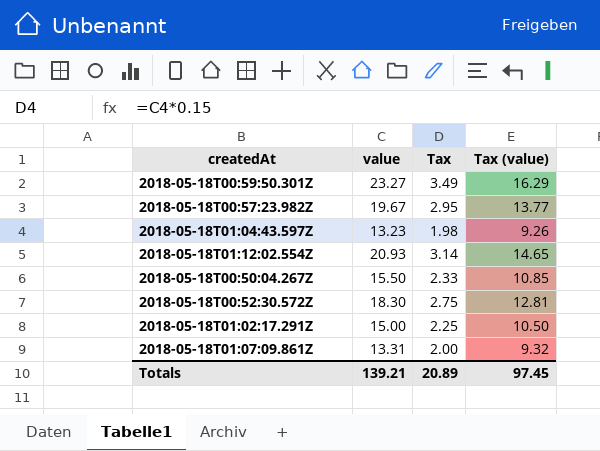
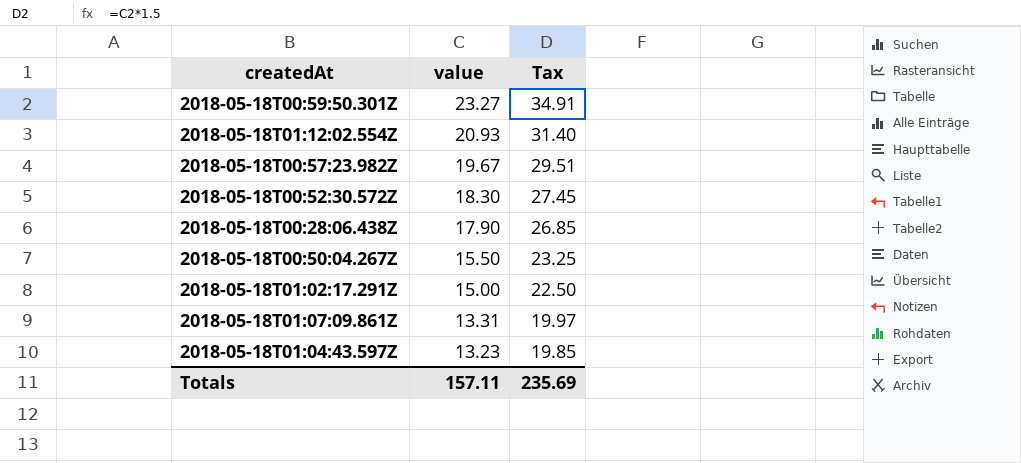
row order: none -> value descending
column Tax (value) | formula: [value] * 0.7 -> none
column Tax | formula: [value] * 0.15 -> [value] * 1.5
row 2018-05-18T00:28:06.438Z: none -> 17.90 | 26.85
Totals | value: 139.21 -> 157.11
Totals | Tax: 20.89 -> 235.69

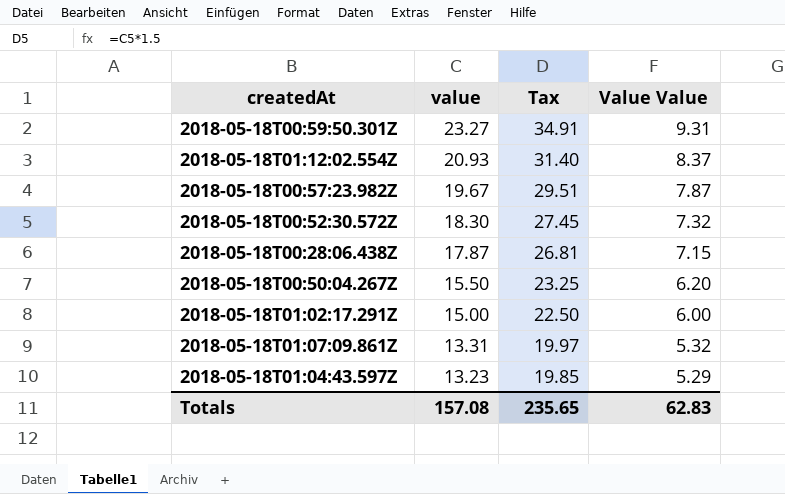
column Value Value | formula: none -> [value] * 0.4
2018-05-18T00:28:06.438Z | value: 17.90 -> 17.87
2018-05-18T00:28:06.438Z | Tax: 26.85 -> 26.81
Totals | value: 157.11 -> 157.08
Totals | Tax: 235.69 -> 235.65

